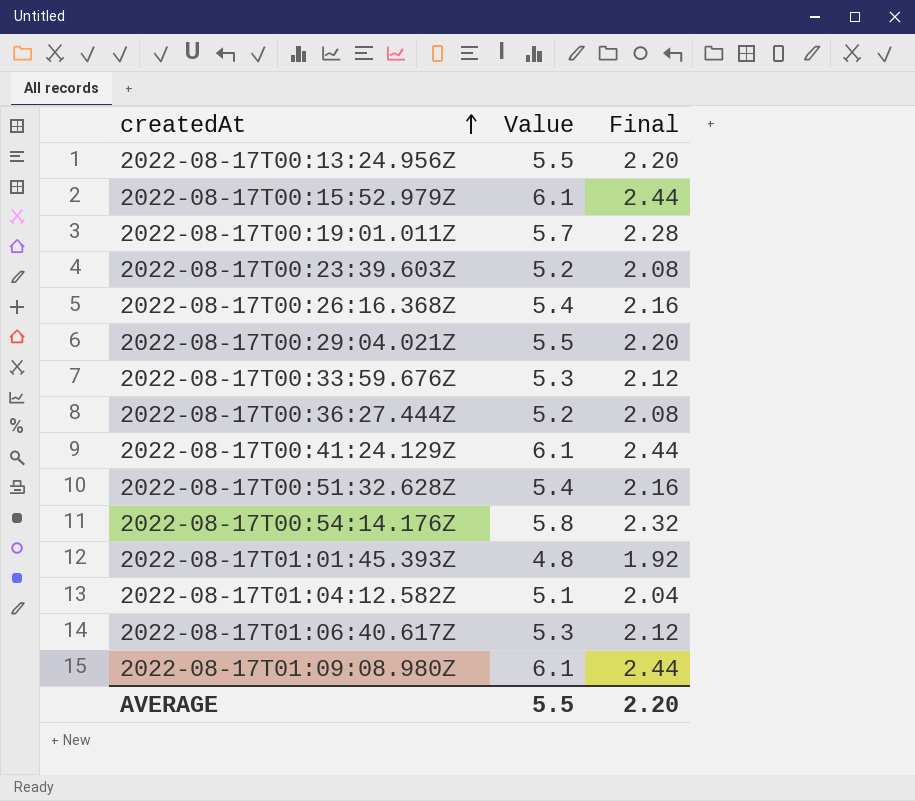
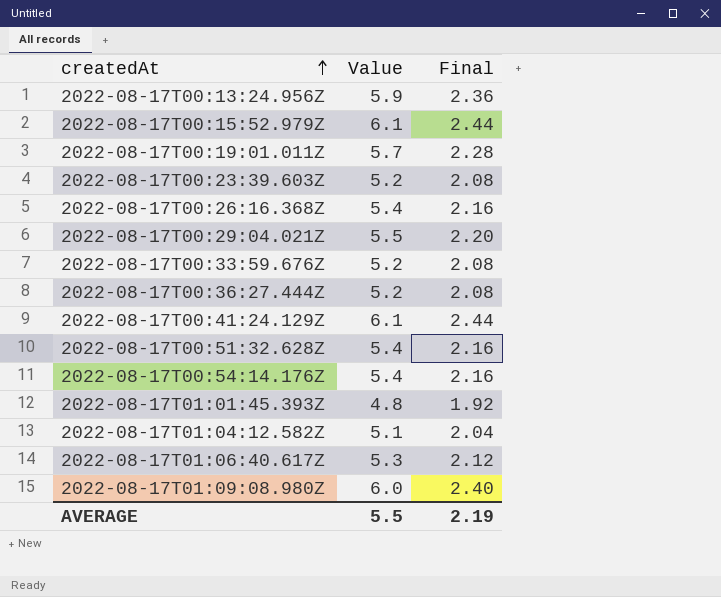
2022-08-17T00:13:24.956Z | Value: 5.5 -> 5.9
2022-08-17T00:13:24.956Z | Final: 2.20 -> 2.36
2022-08-17T00:33:59.676Z | Value: 5.3 -> 5.2
2022-08-17T00:33:59.676Z | Final: 2.12 -> 2.08
2022-08-17T00:54:14.176Z | Value: 5.8 -> 5.4
2022-08-17T00:54:14.176Z | Final: 2.32 -> 2.16
2022-08-17T01:09:08.980Z | Value: 6.1 -> 6.0
2022-08-17T01:09:08.980Z | Final: 2.44 -> 2.40
AVERAGE | Final: 2.20 -> 2.19

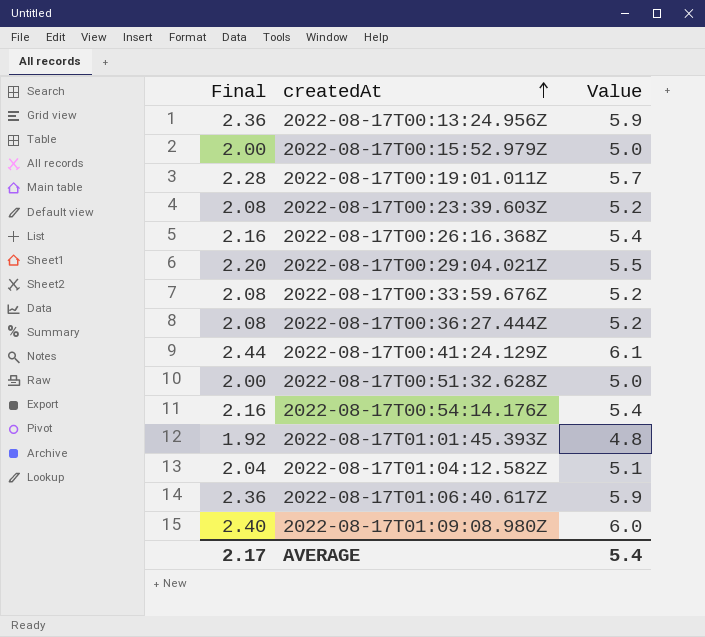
column Final | position: 3 -> 1
2022-08-17T00:15:52.979Z | Final: 2.44 -> 2.00
2022-08-17T00:15:52.979Z | Value: 6.1 -> 5.0
2022-08-17T00:51:32.628Z | Final: 2.16 -> 2.00
2022-08-17T00:51:32.628Z | Value: 5.4 -> 5.0
2022-08-17T01:06:40.617Z | Final: 2.12 -> 2.36
2022-08-17T01:06:40.617Z | Value: 5.3 -> 5.9
AVERAGE | Final: 2.19 -> 2.17
AVERAGE | Value: 5.5 -> 5.4

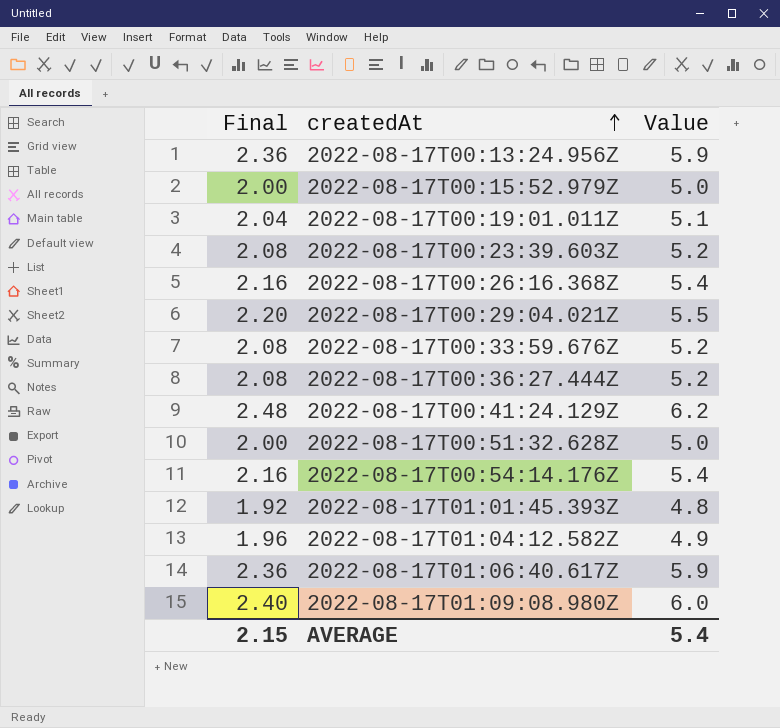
2022-08-17T00:19:01.011Z | Final: 2.28 -> 2.04
2022-08-17T00:19:01.011Z | Value: 5.7 -> 5.1
2022-08-17T00:41:24.129Z | Final: 2.44 -> 2.48
2022-08-17T00:41:24.129Z | Value: 6.1 -> 6.2
2022-08-17T01:04:12.582Z | Final: 2.04 -> 1.96
2022-08-17T01:04:12.582Z | Value: 5.1 -> 4.9
AVERAGE | Final: 2.17 -> 2.15

